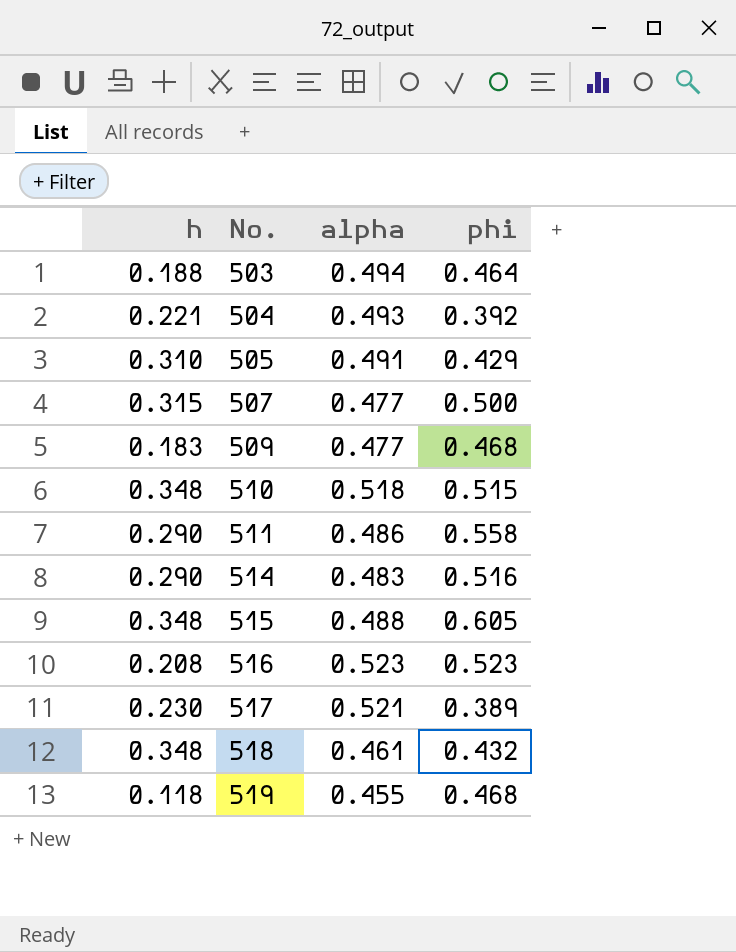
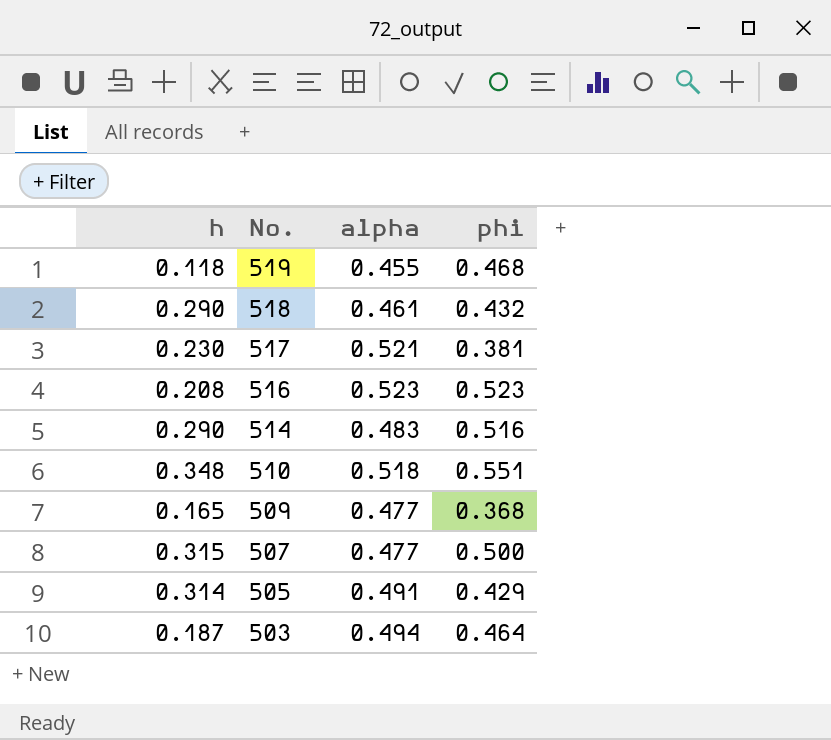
row order: No. ascending -> No. descending
row 504: 0.221 | 0.493 | 0.392 -> none
row 511: 0.290 | 0.486 | 0.558 -> none
row 515: 0.348 | 0.488 | 0.605 -> none
518 | h: 0.348 -> 0.290
517 | phi: 0.389 -> 0.381
510 | phi: 0.515 -> 0.551
509 | h: 0.183 -> 0.165
509 | phi: 0.468 -> 0.368
505 | h: 0.310 -> 0.314
503 | h: 0.188 -> 0.187

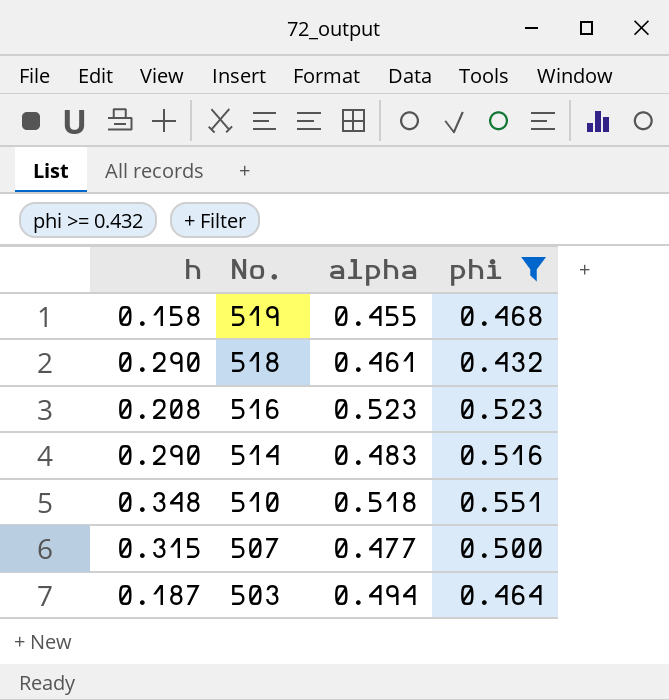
filter: none -> phi >= 0.432
519 | h: 0.118 -> 0.158

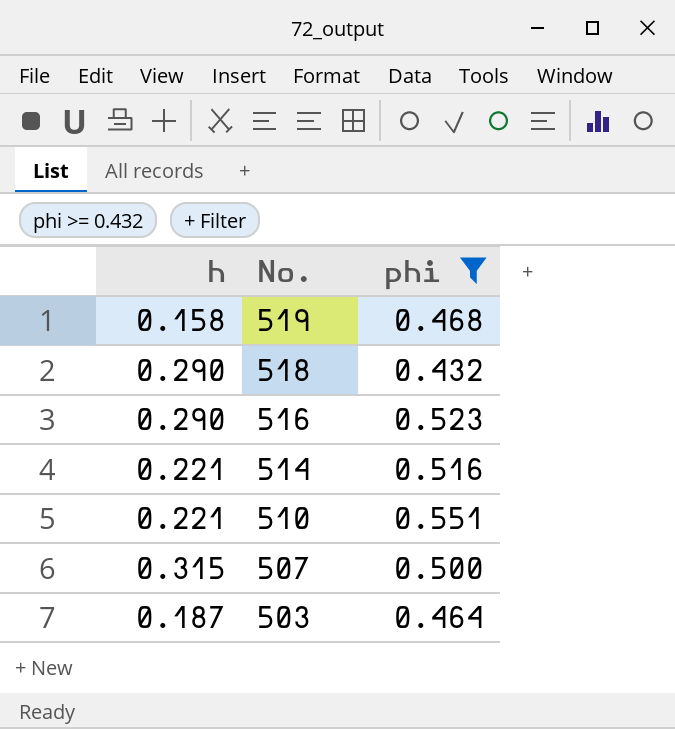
column alpha | position: 3 -> none
516 | h: 0.208 -> 0.290
514 | h: 0.290 -> 0.221
510 | h: 0.348 -> 0.221

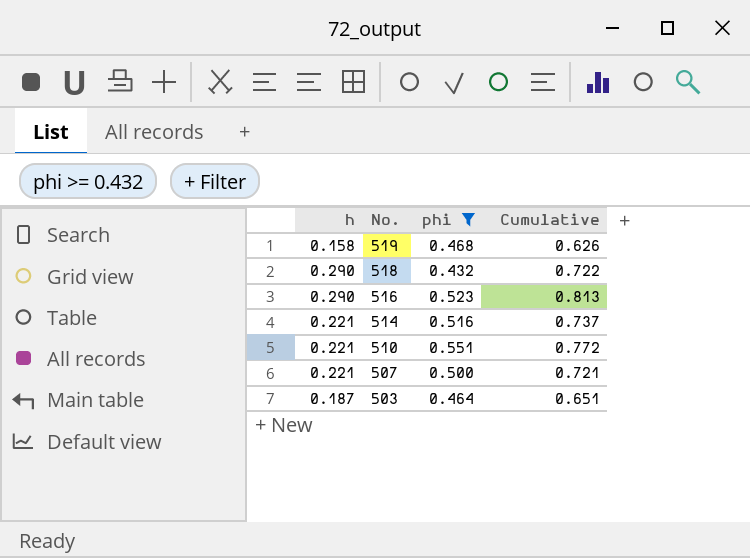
column Cumulative | formula: none -> [h] + [phi]
507 | h: 0.315 -> 0.221

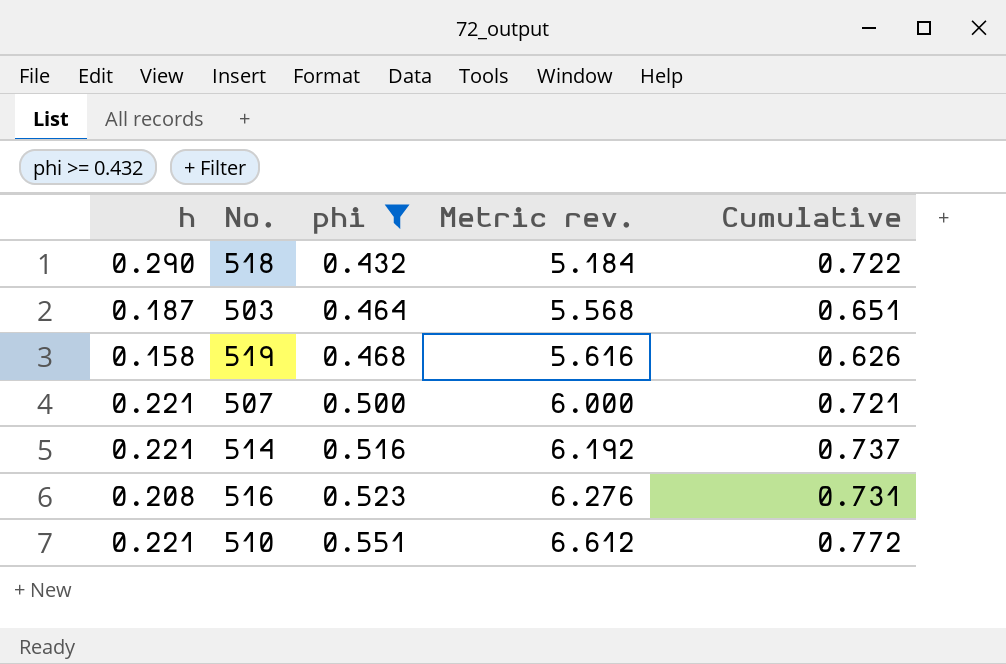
row order: No. descending -> phi ascending
column Metric rev. | formula: none -> [phi] * 12
516 | h: 0.290 -> 0.208
516 | Cumulative: 0.813 -> 0.731

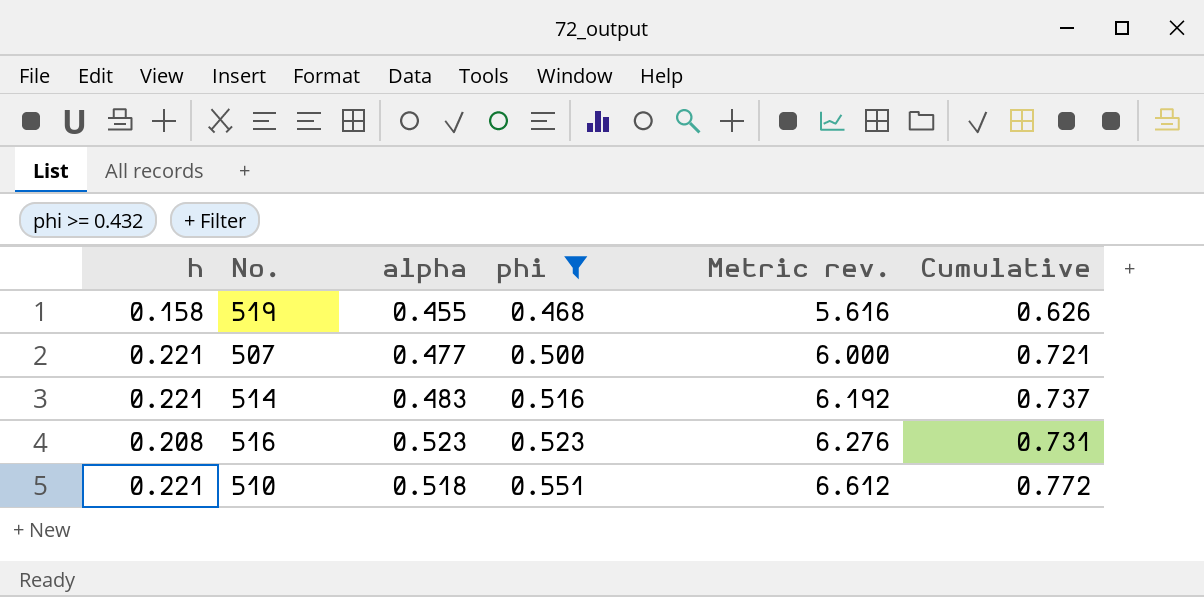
column alpha | position: none -> 3
row 518: 0.290 | 0.432 | 5.184 | 0.722 -> none
row 503: 0.187 | 0.464 | 5.568 | 0.651 -> none

